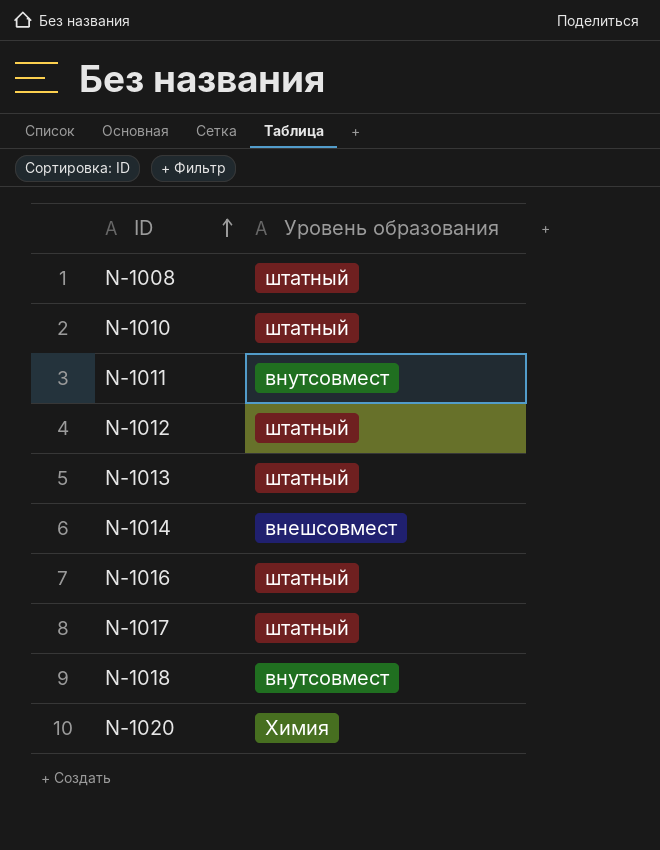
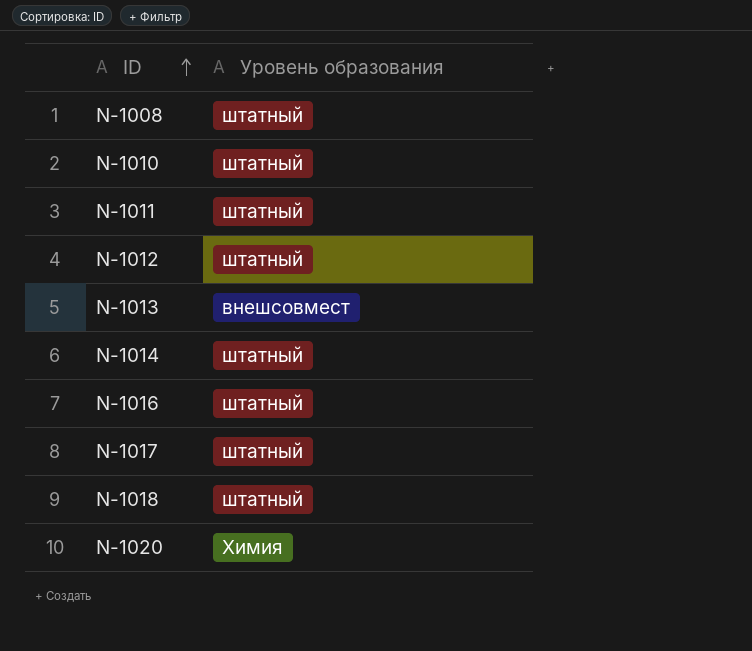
N-1011 | Уровень образования: внутсовмест -> штатный
N-1013 | Уровень образования: штатный -> внешсовмест
N-1014 | Уровень образования: внешсовмест -> штатный
N-1018 | Уровень образования: внутсовмест -> штатный

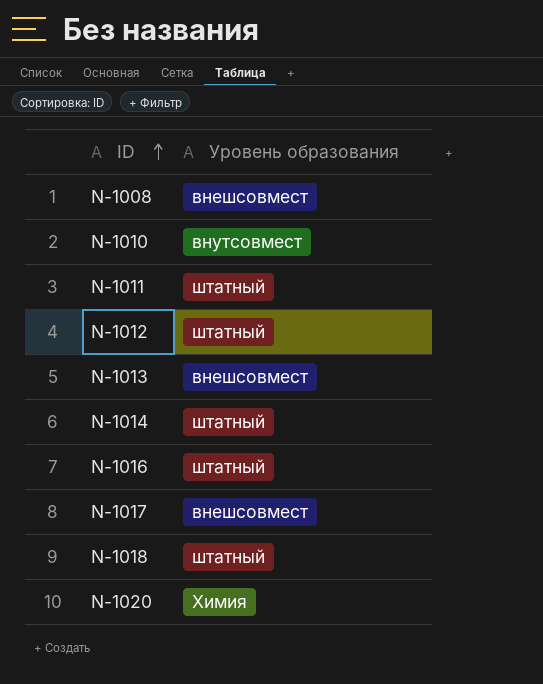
N-1008 | Уровень образования: штатный -> внешсовмест
N-1010 | Уровень образования: штатный -> внутсовмест
N-1017 | Уровень образования: штатный -> внешсовмест

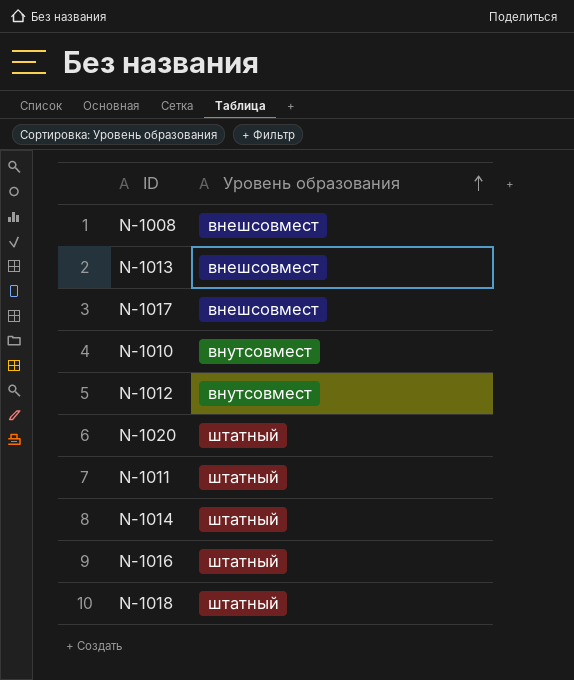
row order: ID ascending -> Уровень образования ascending
N-1012 | Уровень образования: штатный -> внутсовмест
N-1020 | Уровень образования: Химия -> штатный

